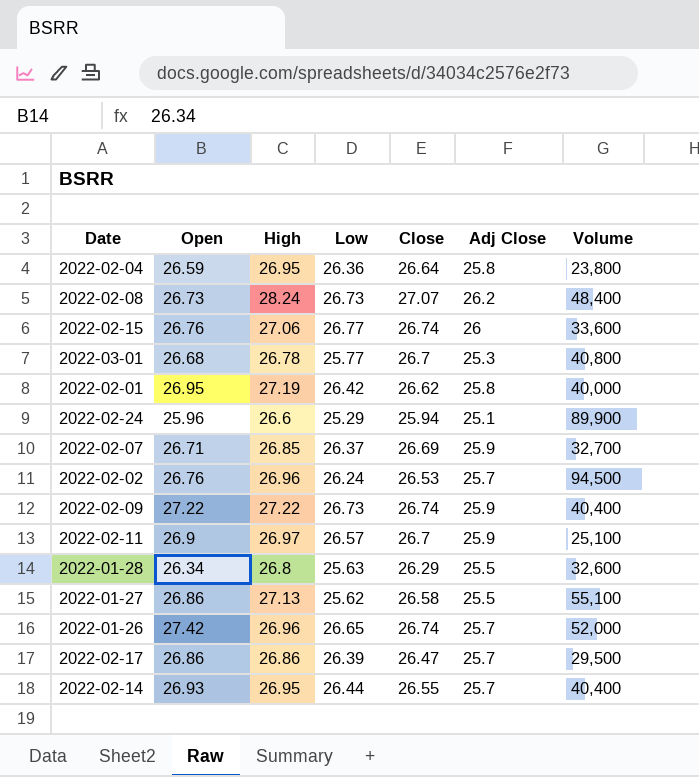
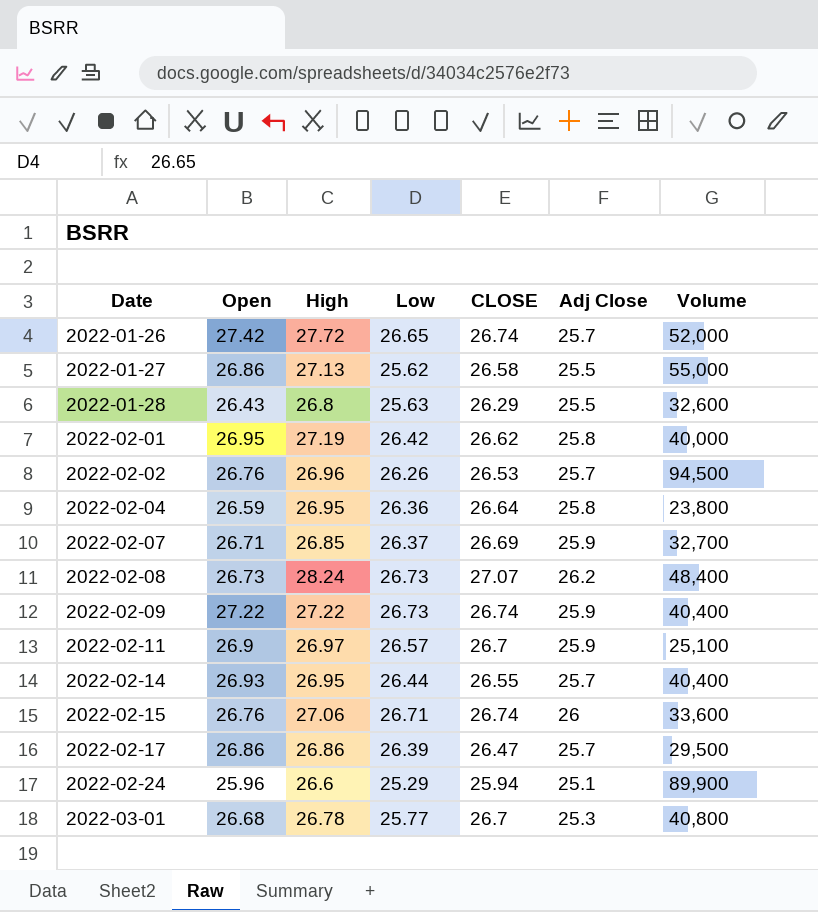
row order: none -> Date ascending
column name: Close -> CLOSE
2022-01-26 | High: 26.96 -> 27.72
2022-01-27 | Volume: 55,100 -> 55,000
2022-01-28 | Open: 26.34 -> 26.43
2022-02-02 | Low: 26.24 -> 26.26
2022-02-15 | Low: 26.77 -> 26.71

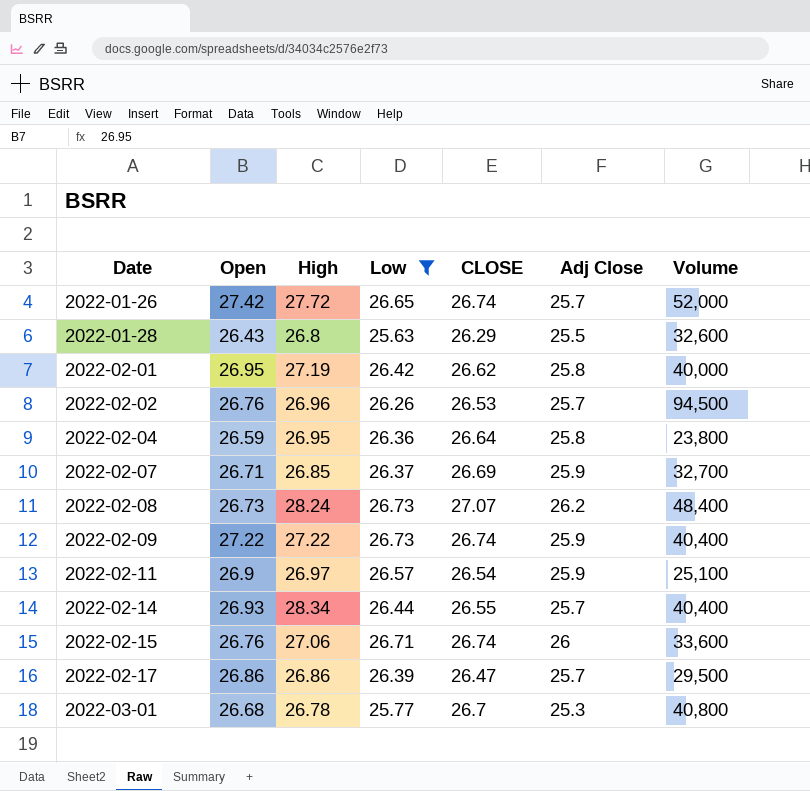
filter: none -> Low >= 25.63
2022-02-11 | CLOSE: 26.7 -> 26.54
2022-02-14 | High: 26.95 -> 28.34

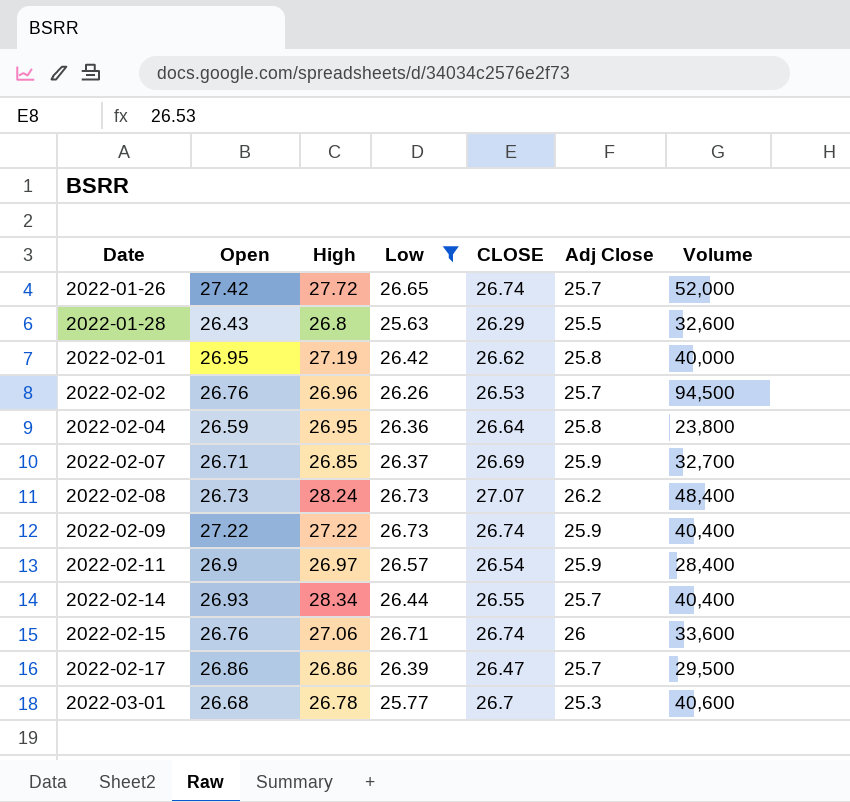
2022-02-11 | Volume: 25,100 -> 28,400
2022-03-01 | Volume: 40,800 -> 40,600

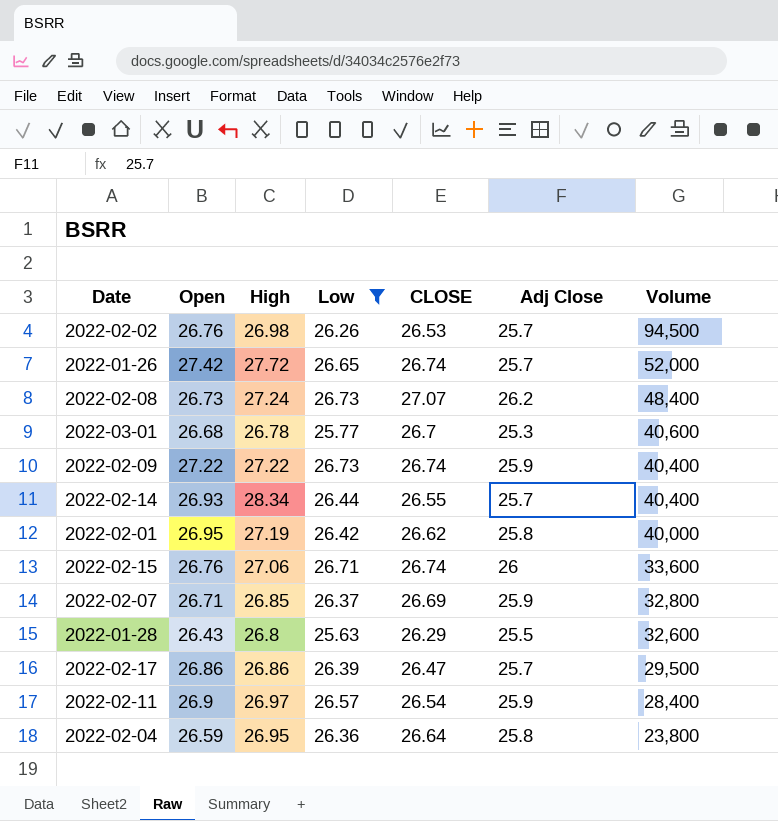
row order: Date ascending -> Volume descending
2022-02-02 | High: 26.96 -> 26.98
2022-02-08 | High: 28.24 -> 27.24
2022-02-07 | Volume: 32,700 -> 32,800

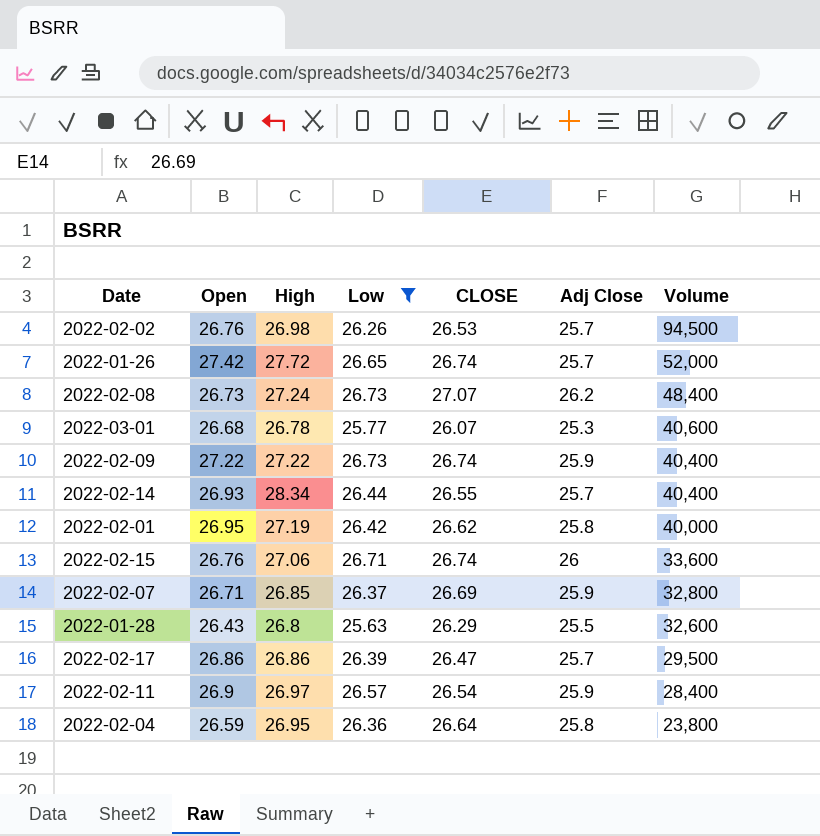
2022-03-01 | CLOSE: 26.7 -> 26.07

